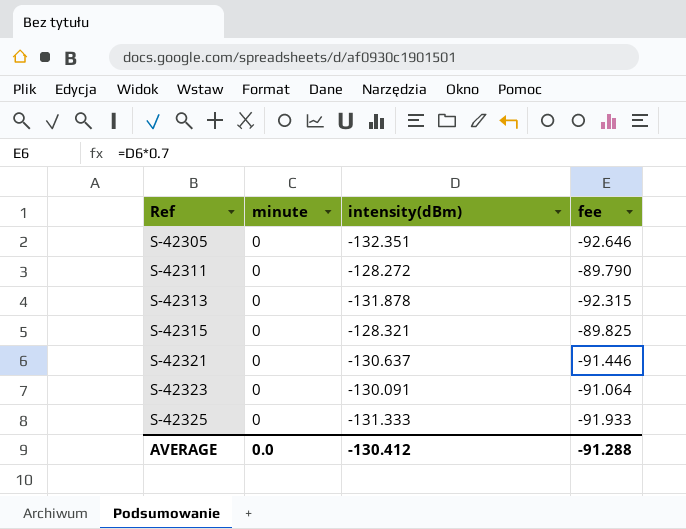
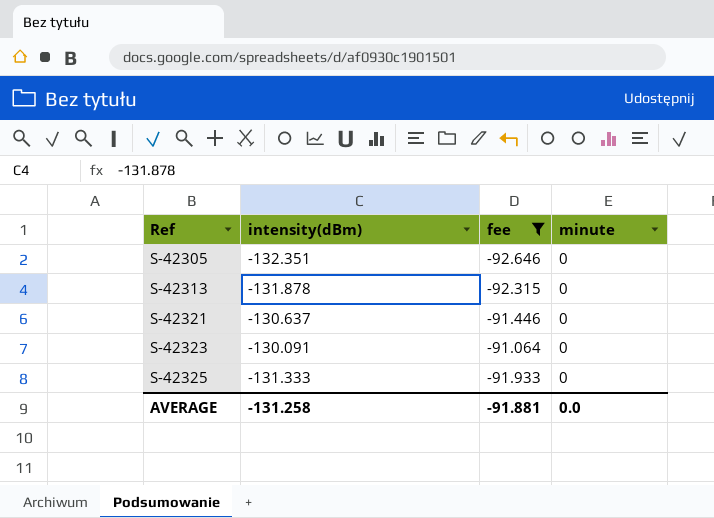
filter: none -> fee <= -91.064
column minute | position: 2 -> 4
AVERAGE | intensity(dBm): -130.412 -> -131.258
AVERAGE | fee: -91.288 -> -91.881

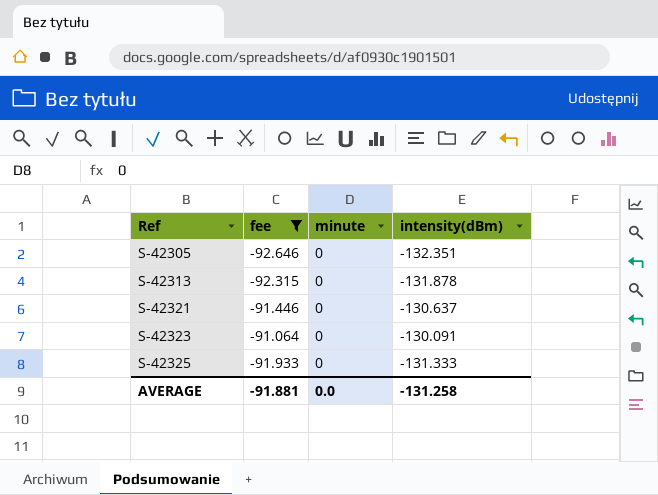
column intensity(dBm) | position: 2 -> 4

